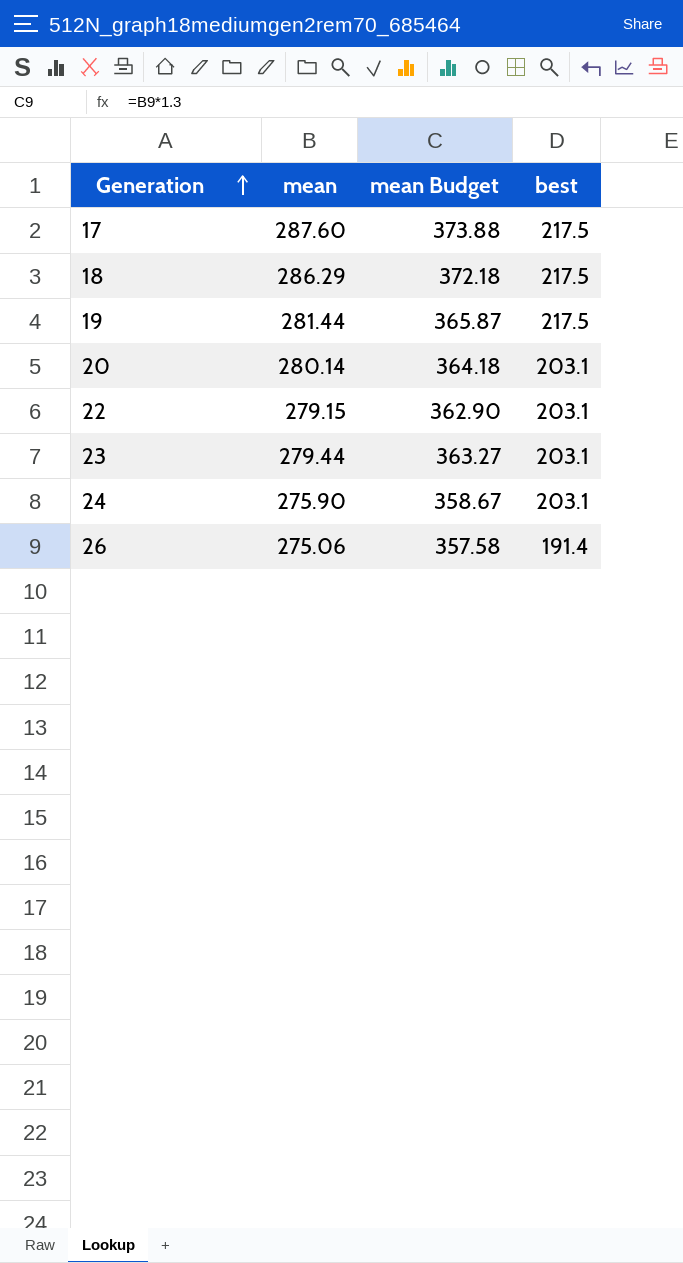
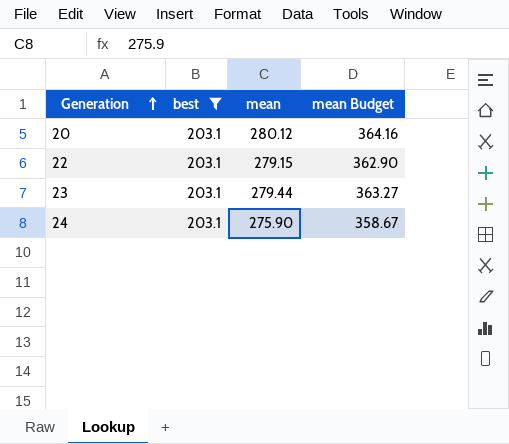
filter: none -> best = 203.1
column best | position: 4 -> 2
20 | mean: 280.14 -> 280.12
20 | mean Budget: 364.18 -> 364.16

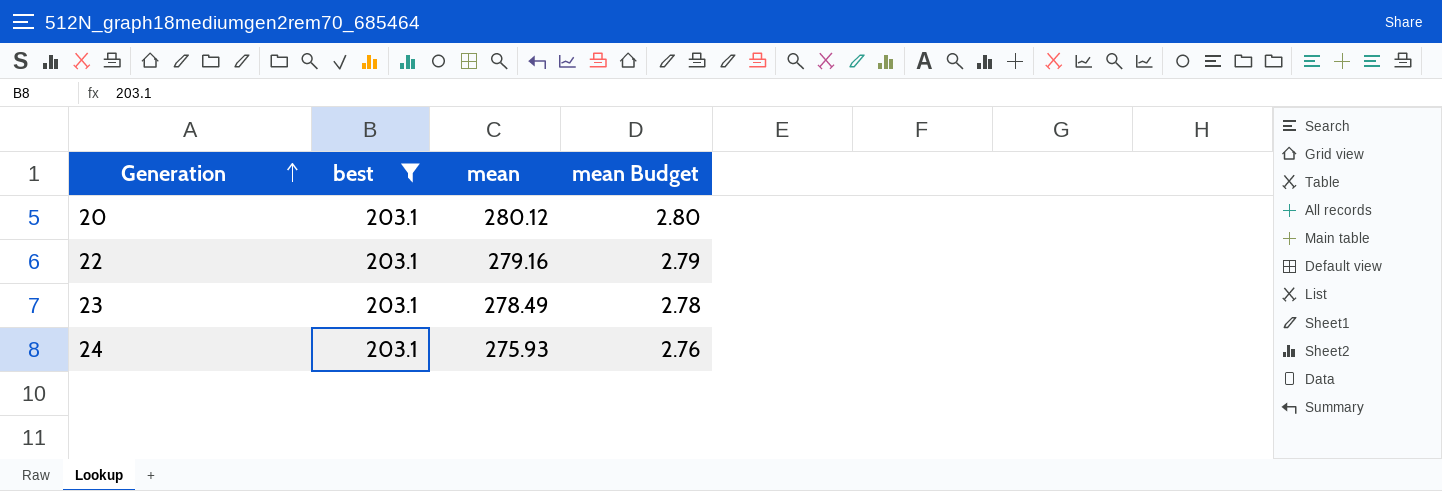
column mean Budget | formula: [mean] * 1.3 -> [mean] * 0.01
22 | mean: 279.15 -> 279.16
23 | mean: 279.44 -> 278.49
24 | mean: 275.90 -> 275.93

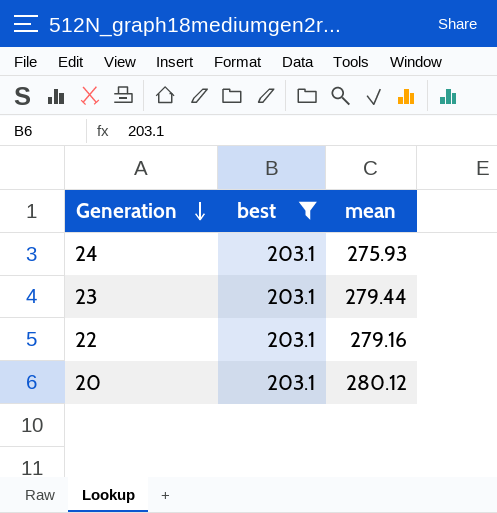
row order: Generation ascending -> Generation descending
column mean Budget | formula: [mean] * 0.01 -> none
23 | mean: 278.49 -> 279.44

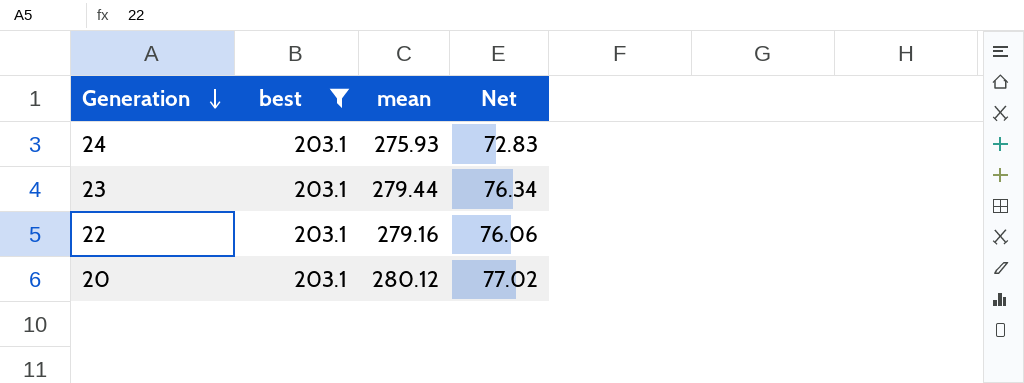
column Net | formula: none -> [mean] - [best]

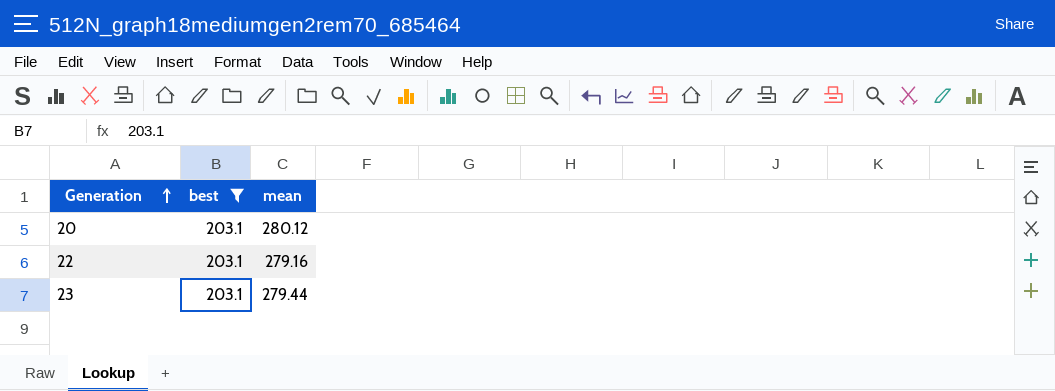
row order: Generation descending -> Generation ascending
column Net | formula: [mean] - [best] -> none
row 24: 203.1 | 275.93 | 72.83 -> none

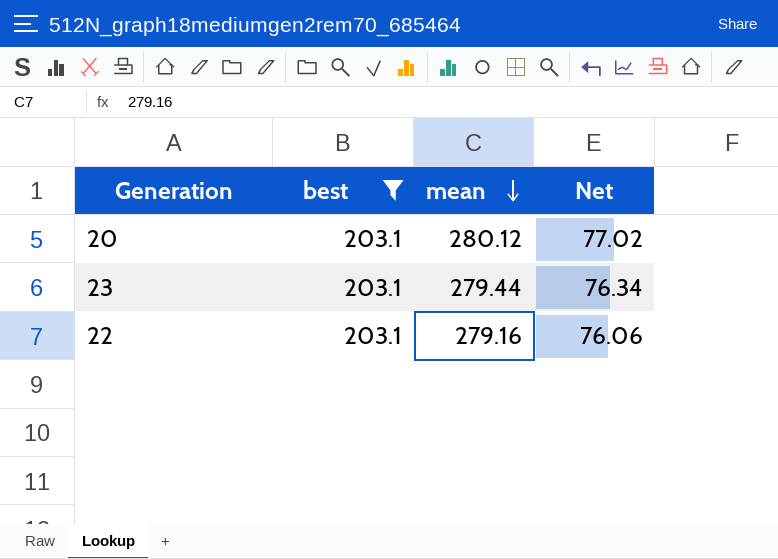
row order: Generation ascending -> mean descending
column Net | formula: none -> [mean] - [best]

